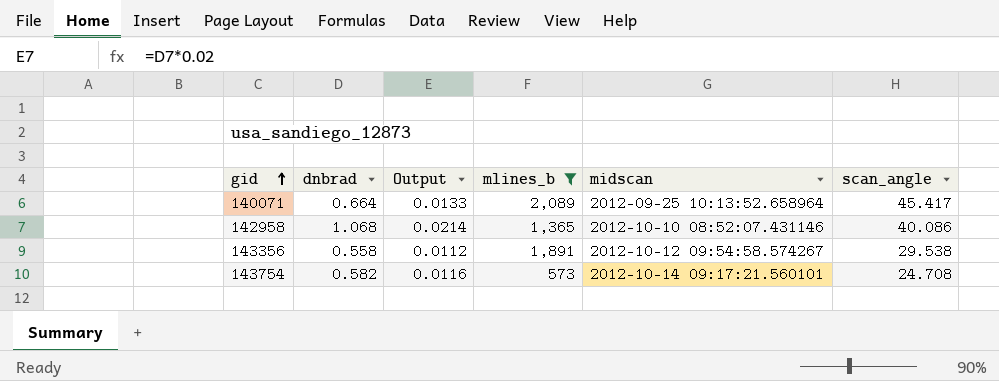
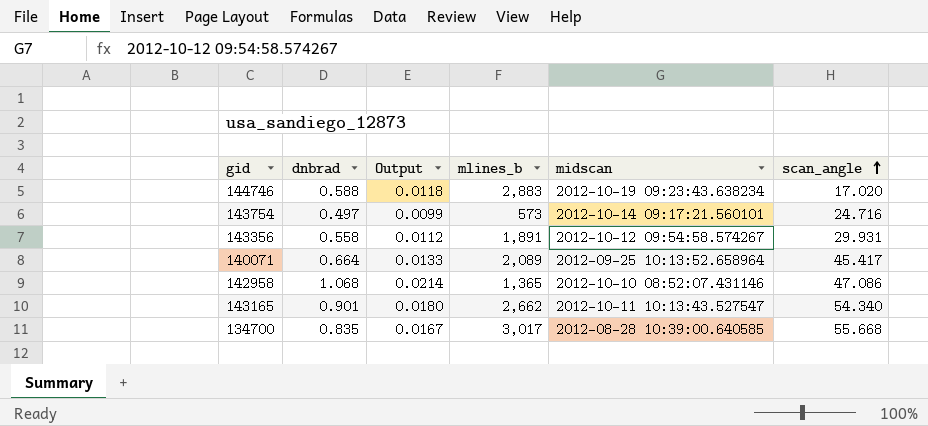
filter: mlines_b <= 2,089 -> none
row order: gid ascending -> scan_angle ascending
143754 | dnbrad: 0.582 -> 0.497
143754 | Output: 0.0116 -> 0.0099
143754 | scan_angle: 24.708 -> 24.716
143356 | scan_angle: 29.538 -> 29.931
142958 | scan_angle: 40.086 -> 47.086

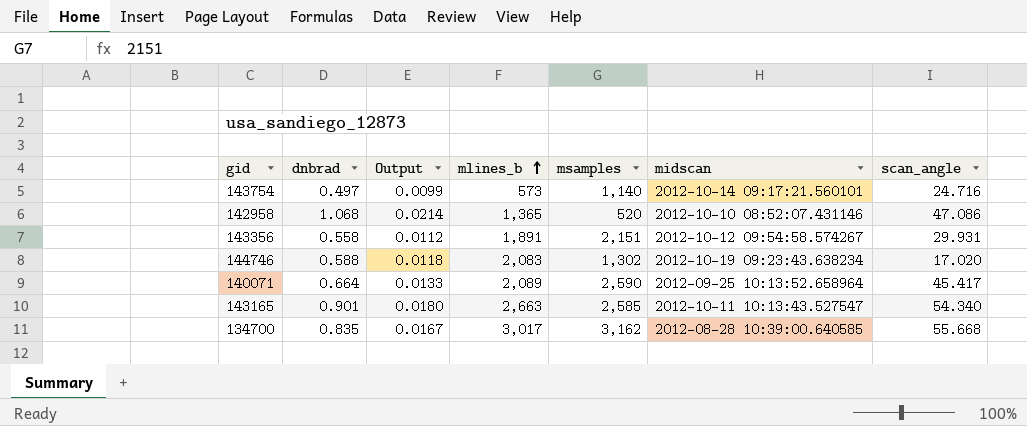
row order: scan_angle ascending -> mlines_b ascending
column msamples | position: none -> 5
144746 | mlines_b: 2,883 -> 2,083
143165 | mlines_b: 2,662 -> 2,663

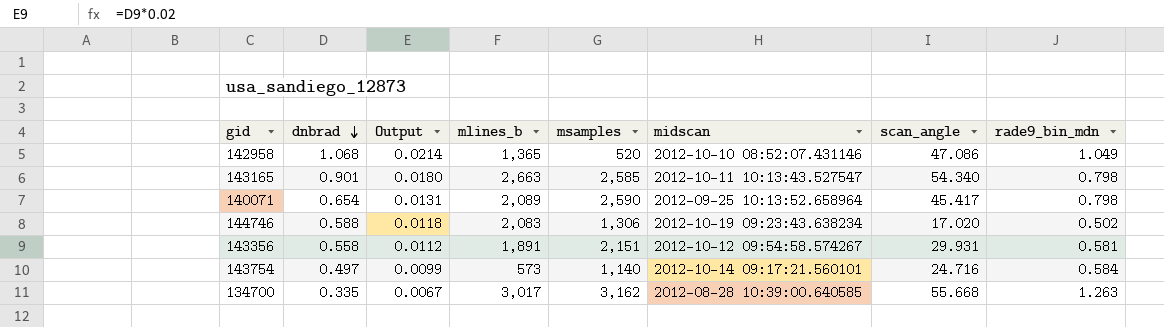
row order: mlines_b ascending -> dnbrad descending
column rade9_bin_mdn | position: none -> 8
140071 | dnbrad: 0.664 -> 0.654
140071 | Output: 0.0133 -> 0.0131
144746 | msamples: 1,302 -> 1,306
134700 | dnbrad: 0.835 -> 0.335
134700 | Output: 0.0167 -> 0.0067

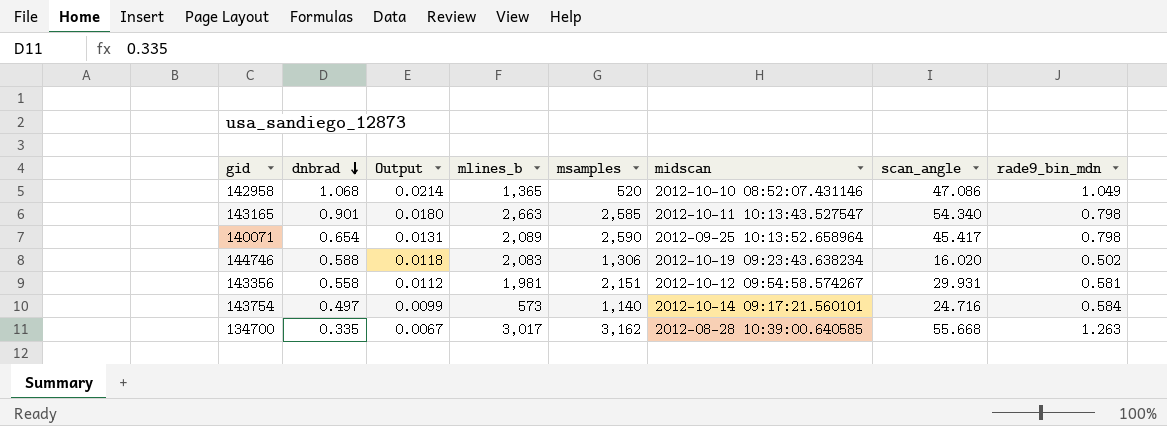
144746 | scan_angle: 17.020 -> 16.020
143356 | mlines_b: 1,891 -> 1,981

